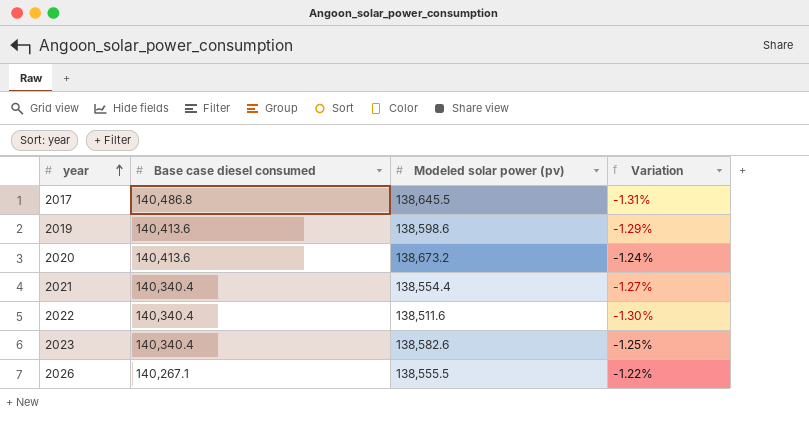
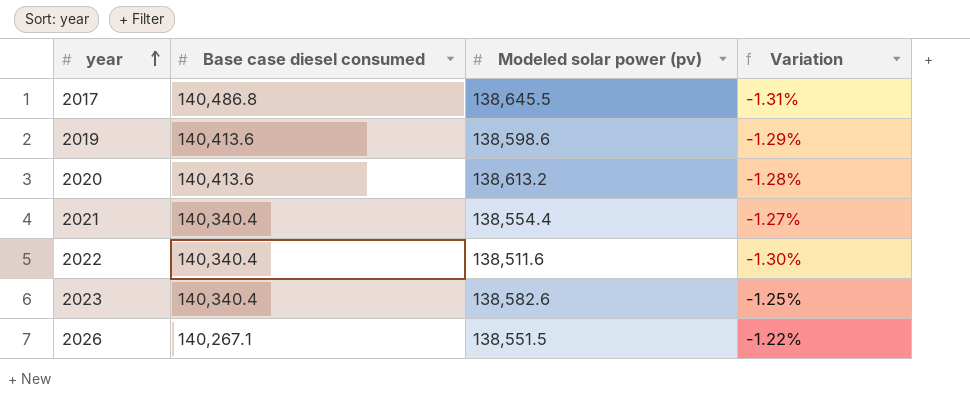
2020 | Modeled solar power (pv): 138,673.2 -> 138,613.2
2020 | Variation: -1.24% -> -1.28%
2026 | Modeled solar power (pv): 138,555.5 -> 138,551.5

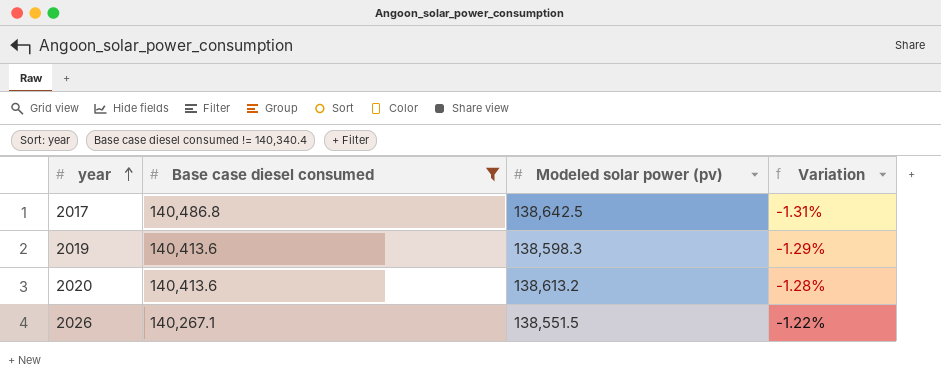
filter: none -> Base case diesel consumed != 140,340.4
2017 | Modeled solar power (pv): 138,645.5 -> 138,642.5
2019 | Modeled solar power (pv): 138,598.6 -> 138,598.3

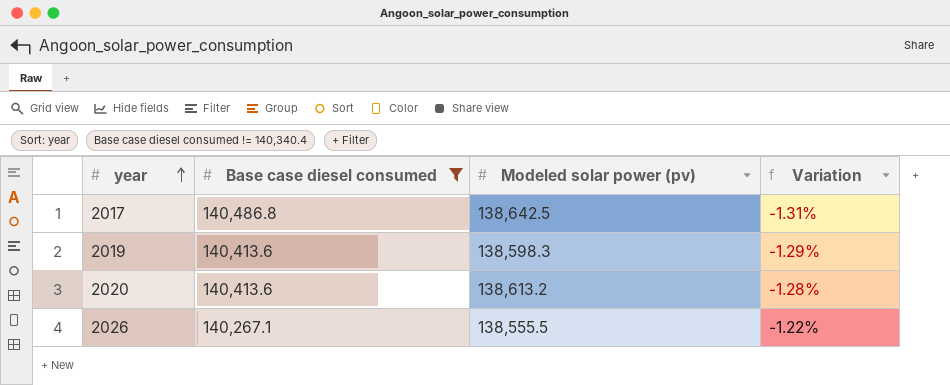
2026 | Modeled solar power (pv): 138,551.5 -> 138,555.5

